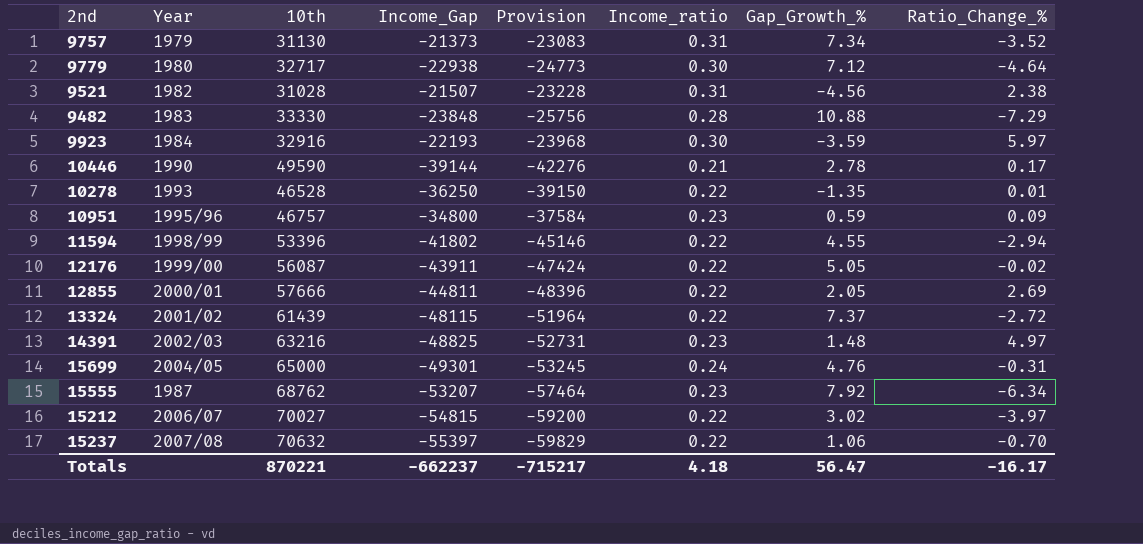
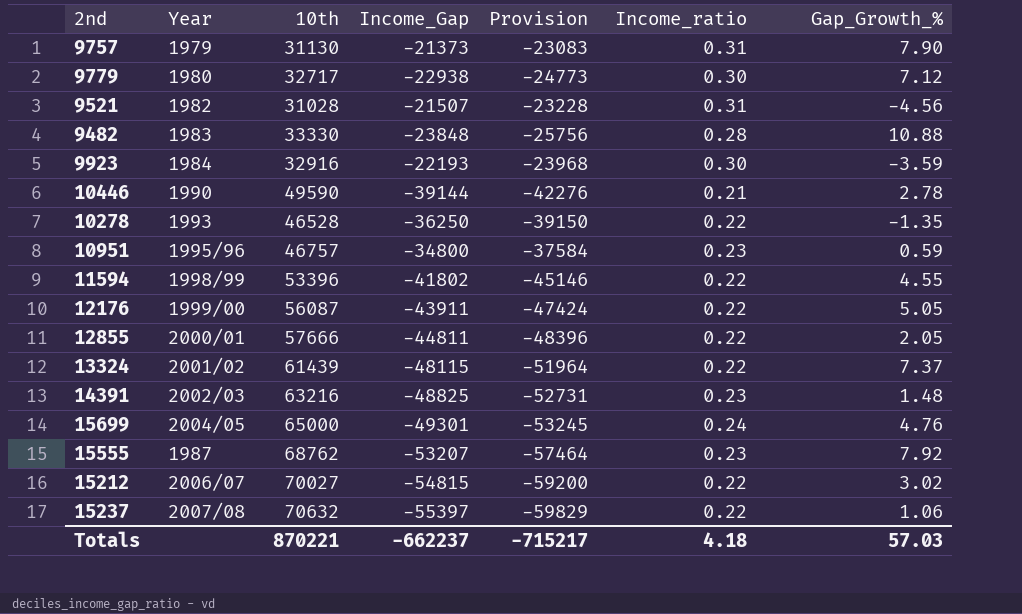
column Ratio_Change_% | position: 8 -> none
9757 | Gap_Growth_%: 7.34 -> 7.90
Totals | Gap_Growth_%: 56.47 -> 57.03

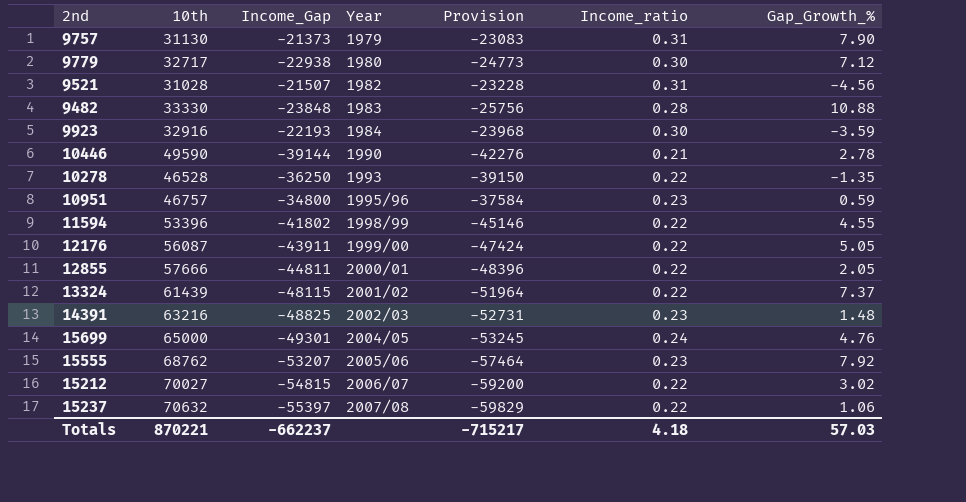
column Year | position: 2 -> 4
15555 | Year: 1987 -> 2005/06

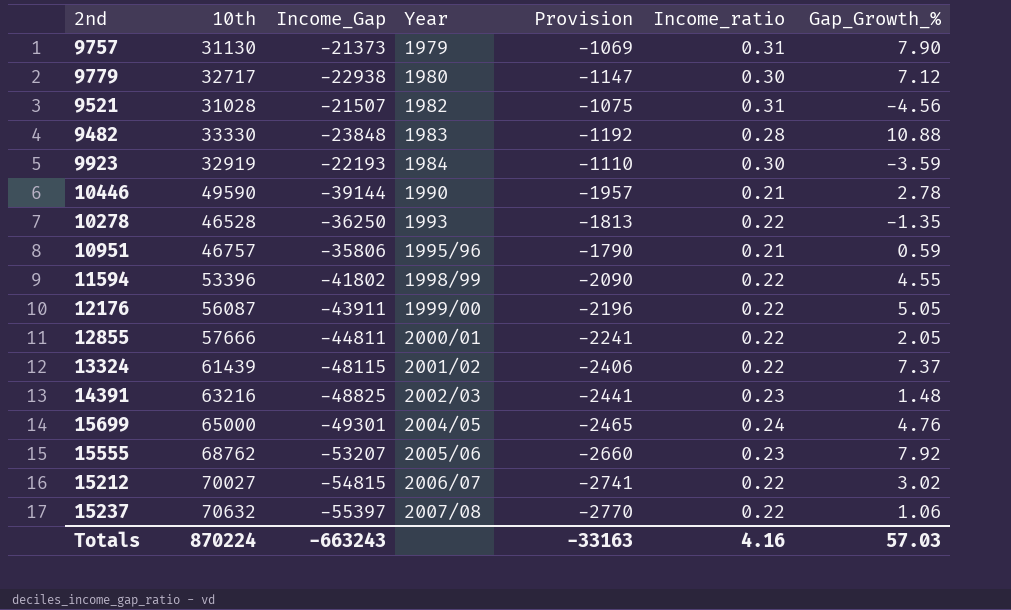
column Provision | formula: [Income_Gap] * 1.08 -> [Income_Gap] * 0.05
9923 | 10th: 32916 -> 32919
10951 | Income_Gap: -34800 -> -35806
10951 | Income_ratio: 0.23 -> 0.21
Totals | 10th: 870221 -> 870224
Totals | Income_Gap: -662237 -> -663243
Totals | Provision: -715217 -> -33163
Totals | Income_ratio: 4.18 -> 4.16

